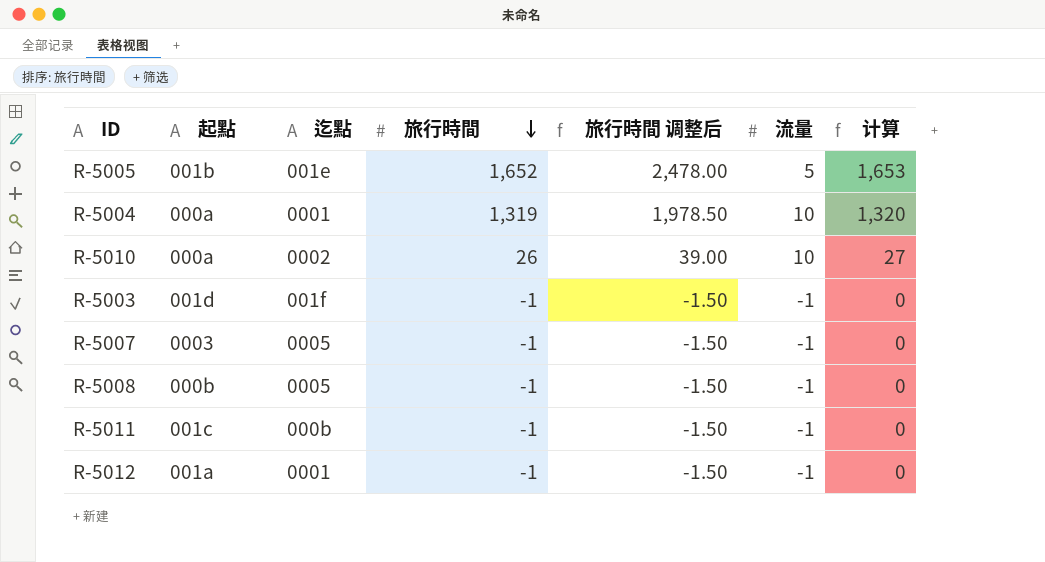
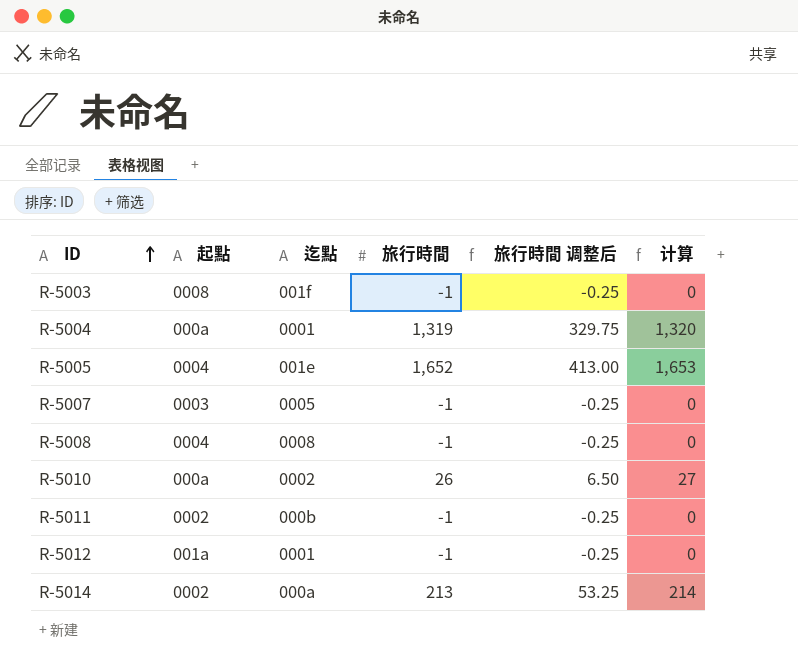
row order: 旅行時間 descending -> ID ascending
column 流量 | position: 6 -> none
column 旅行時間 调整后 | formula: [旅行時間] * 1.5 -> [旅行時間] * 0.25
R-5003 | 起點: 001d -> 0008
R-5005 | 起點: 001b -> 0004
R-5008 | 起點: 000b -> 0004
R-5008 | 迄點: 0005 -> 0008
R-5011 | 起點: 001c -> 0002
row R-5014: none -> 0002 | 000a | 213 | 53.25 | 214

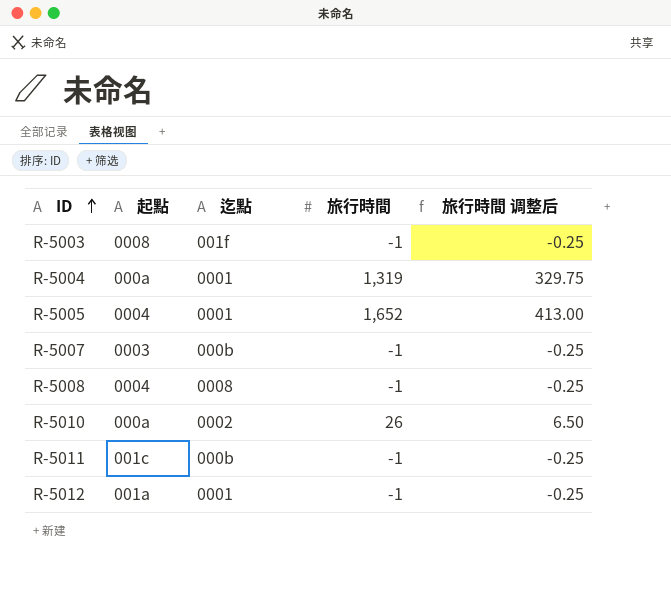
column 计算 | formula: [旅行時間] + 1 -> none
row R-5014: 0002 | 000a | 213 | 53.25 | 214 -> none
R-5005 | 迄點: 001e -> 0001
R-5007 | 迄點: 0005 -> 000b
R-5011 | 起點: 0002 -> 001c

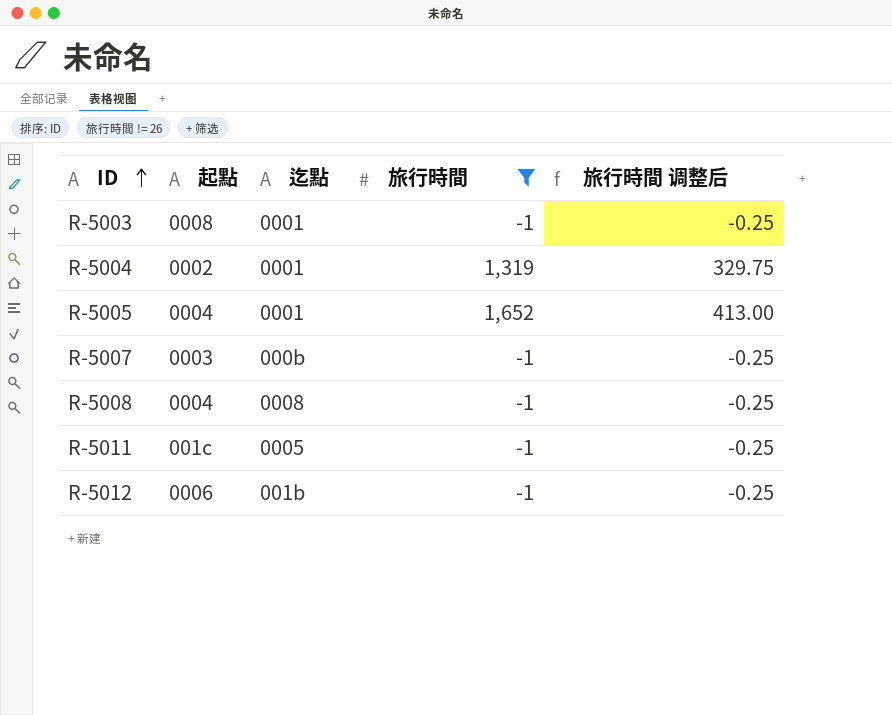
filter: none -> 旅行時間 != 26
R-5003 | 迄點: 001f -> 0001
R-5004 | 起點: 000a -> 0002
R-5011 | 迄點: 000b -> 0005
R-5012 | 起點: 001a -> 0006
R-5012 | 迄點: 0001 -> 001b

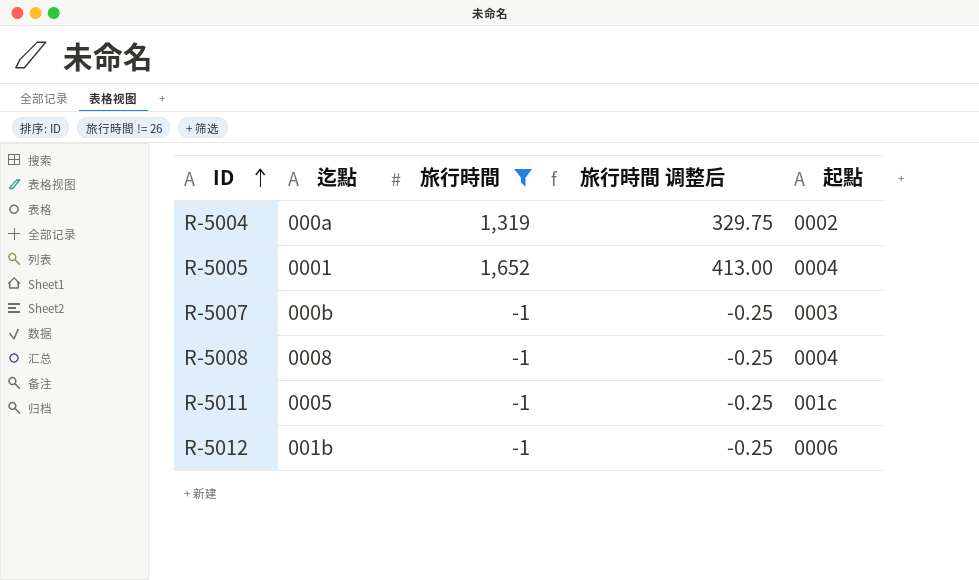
column 起點 | position: 2 -> 5
row R-5003: 0008 | 0001 | -1 | -0.25 -> none
R-5004 | 迄點: 0001 -> 000a

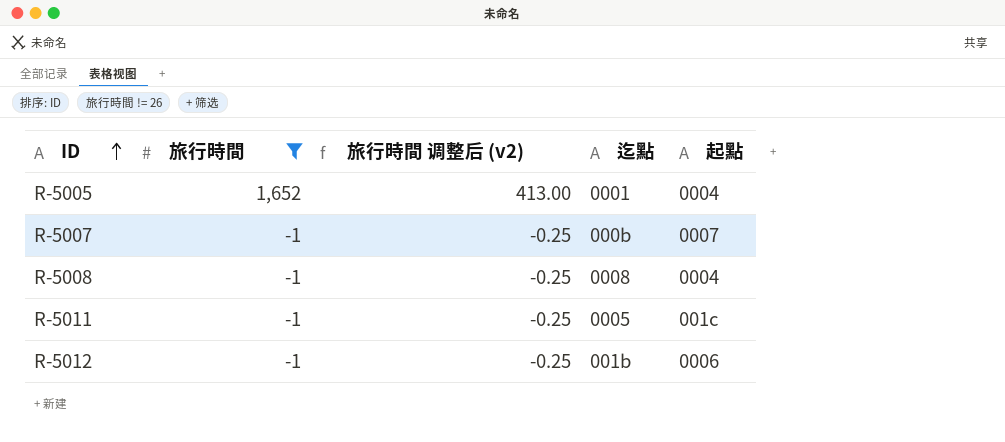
column name: 旅行時間 调整后 -> 旅行時間 调整后 (v2)
column 迄點 | position: 2 -> 4
row R-5004: 000a | 1,319 | 329.75 | 0002 -> none
R-5007 | 起點: 0003 -> 0007

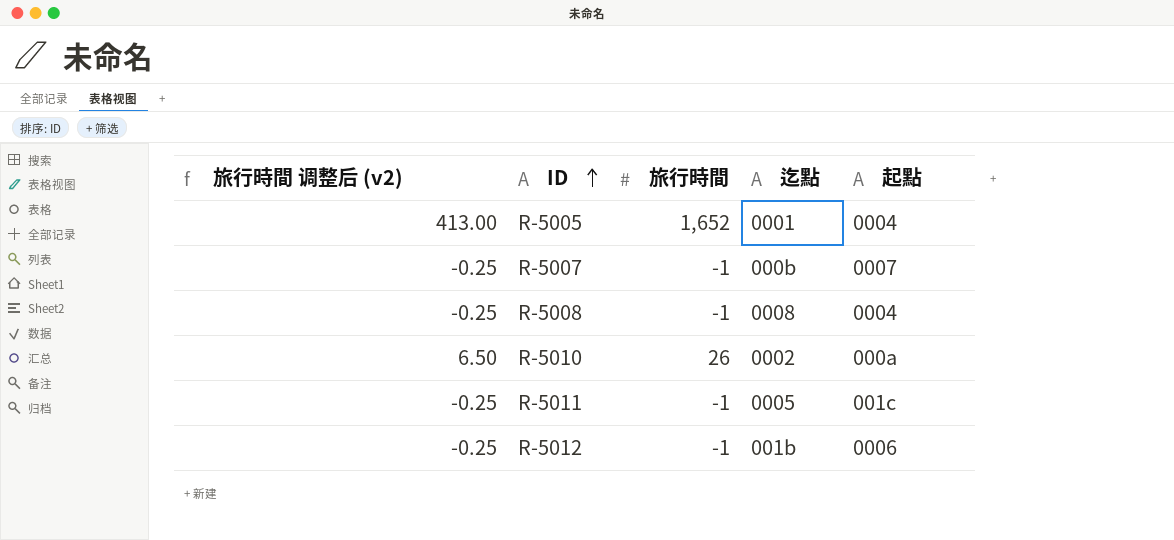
filter: 旅行時間 != 26 -> none
column 旅行時間 调整后 (v2) | position: 3 -> 1

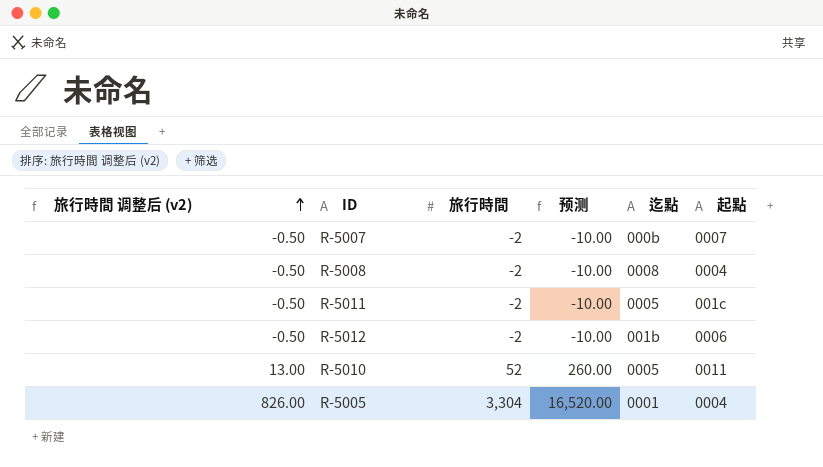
row order: ID ascending -> 旅行時間 调整后 (v2) ascending
column 预测 | formula: none -> [旅行時間] * 5
R-5007 | 旅行時間 调整后 (v2): -0.25 -> -0.50
R-5007 | 旅行時間: -1 -> -2
R-5008 | 旅行時間 调整后 (v2): -0.25 -> -0.50
R-5008 | 旅行時間: -1 -> -2
R-5011 | 旅行時間 调整后 (v2): -0.25 -> -0.50
R-5011 | 旅行時間: -1 -> -2
R-5012 | 旅行時間 调整后 (v2): -0.25 -> -0.50
R-5012 | 旅行時間: -1 -> -2
R-5010 | 旅行時間 调整后 (v2): 6.50 -> 13.00
R-5010 | 旅行時間: 26 -> 52
R-5010 | 迄點: 0002 -> 0005
R-5010 | 起點: 000a -> 0011
R-5005 | 旅行時間 调整后 (v2): 413.00 -> 826.00
R-5005 | 旅行時間: 1,652 -> 3,304

